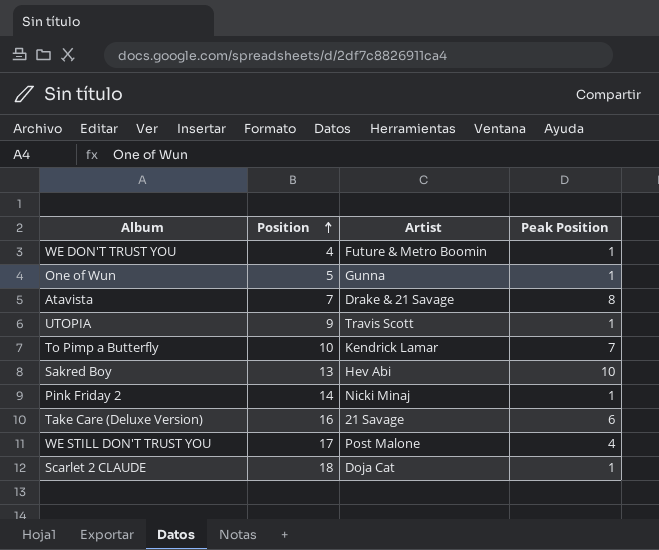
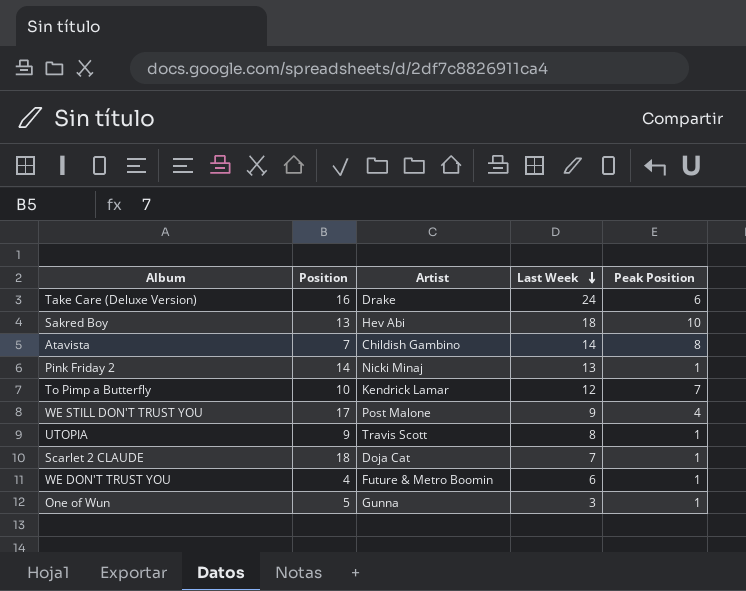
row order: Position ascending -> Last Week descending
column Last Week | position: none -> 4
Take Care (Deluxe Version) | Artist: 21 Savage -> Drake
Atavista | Artist: Drake & 21 Savage -> Childish Gambino

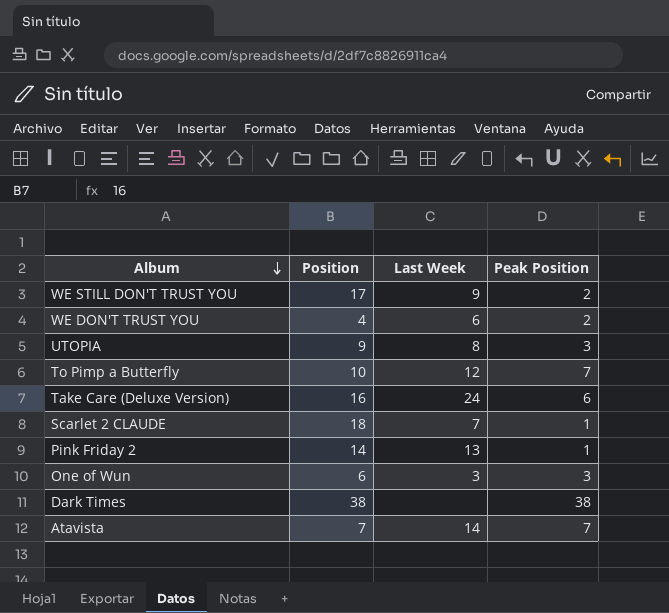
row order: Last Week descending -> Album descending
column Artist | position: 3 -> none
row Sakred Boy: 13 | Hev Abi | 18 | 10 -> none
WE STILL DON'T TRUST YOU | Peak Position: 4 -> 2
WE DON'T TRUST YOU | Peak Position: 1 -> 2
UTOPIA | Peak Position: 1 -> 3
One of Wun | Position: 5 -> 6
One of Wun | Peak Position: 1 -> 3
row Dark Times: none -> 38 | none | 38
Atavista | Peak Position: 8 -> 7

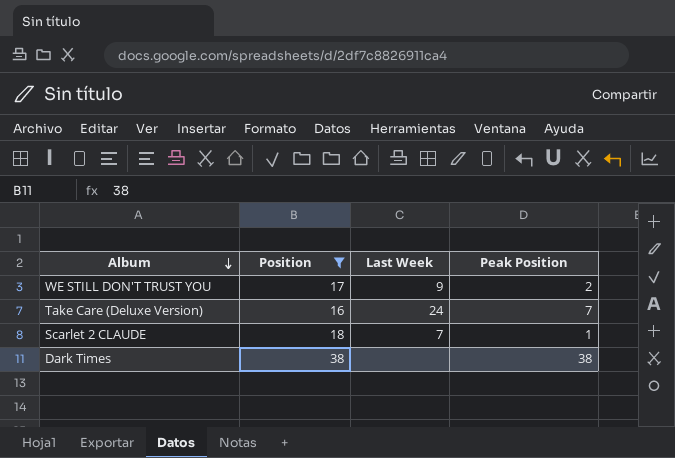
filter: none -> Position >= 16
Take Care (Deluxe Version) | Peak Position: 6 -> 7

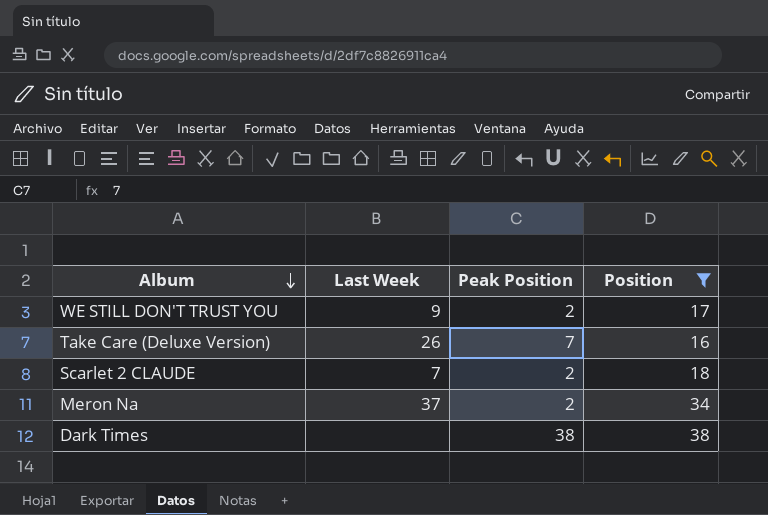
column Position | position: 2 -> 4
Take Care (Deluxe Version) | Last Week: 24 -> 26
Scarlet 2 CLAUDE | Peak Position: 1 -> 2
row Meron Na: none -> 37 | 2 | 34

